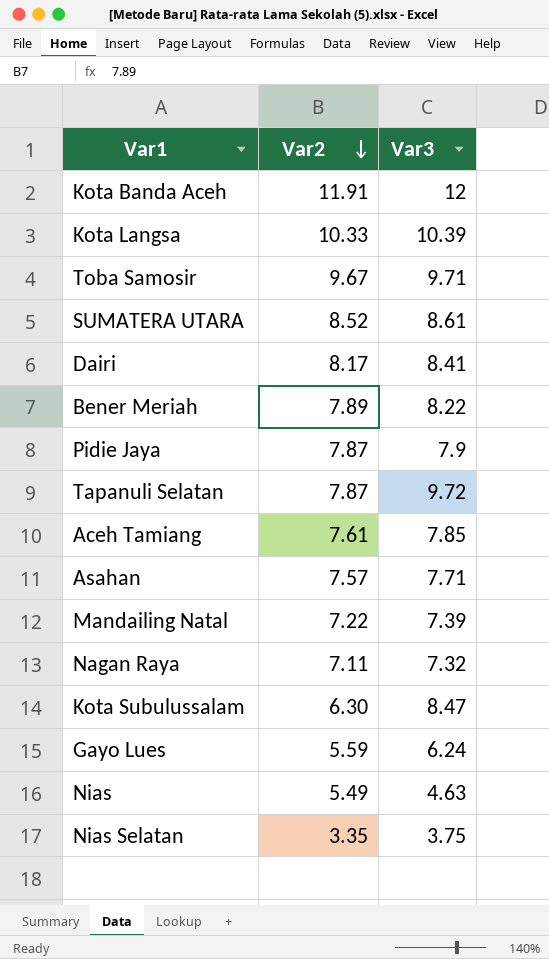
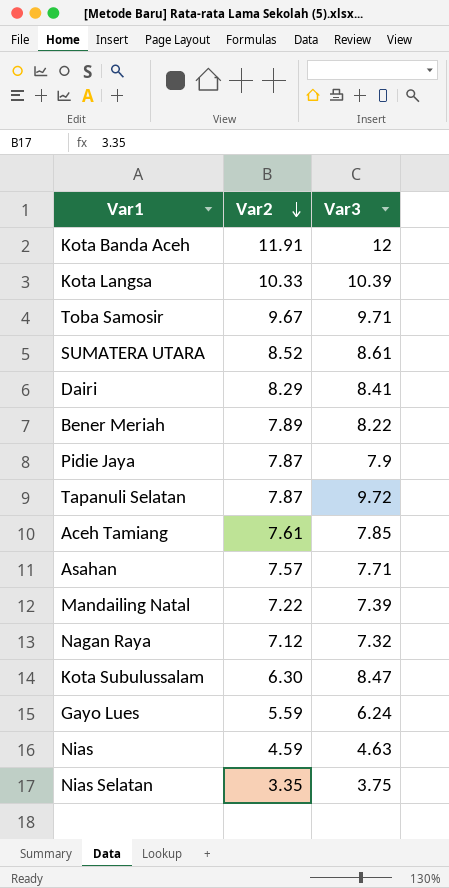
Dairi | Var2: 8.17 -> 8.29
Nagan Raya | Var2: 7.11 -> 7.12
Nias | Var2: 5.49 -> 4.59

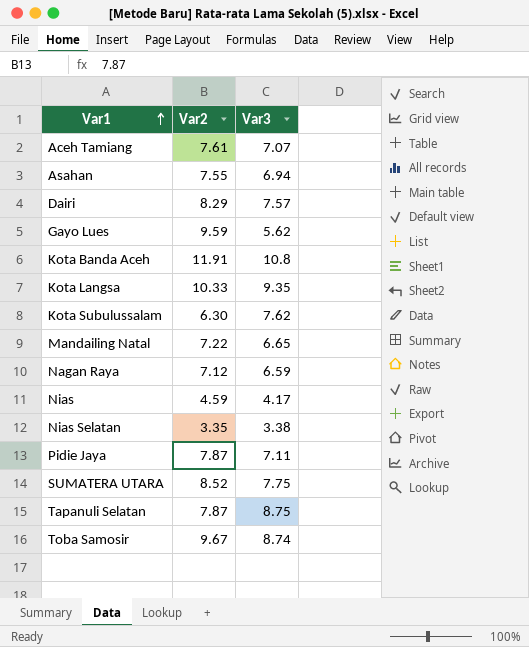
row order: Var2 descending -> Var1 ascending
row Bener Meriah: 7.89 | 8.22 -> none
Aceh Tamiang | Var3: 7.85 -> 7.07
Asahan | Var2: 7.57 -> 7.55
Asahan | Var3: 7.71 -> 6.94
Dairi | Var3: 8.41 -> 7.57
Gayo Lues | Var2: 5.59 -> 9.59
Gayo Lues | Var3: 6.24 -> 5.62
Kota Banda Aceh | Var3: 12 -> 10.8
Kota Langsa | Var3: 10.39 -> 9.35
Kota Subulussalam | Var3: 8.47 -> 7.62
Mandailing Natal | Var3: 7.39 -> 6.65
Nagan Raya | Var3: 7.32 -> 6.59
Nias | Var3: 4.63 -> 4.17
Nias Selatan | Var3: 3.75 -> 3.38
Pidie Jaya | Var3: 7.9 -> 7.11
SUMATERA UTARA | Var3: 8.61 -> 7.75
Tapanuli Selatan | Var3: 9.72 -> 8.75
Toba Samosir | Var3: 9.71 -> 8.74

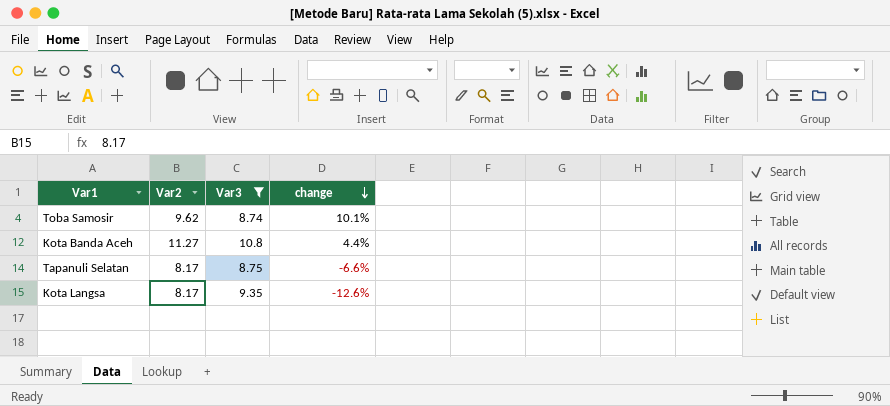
filter: none -> Var3 >= 8.74
row order: Var1 ascending -> change descending
column change | formula: none -> ([Var2] - [Var3]) / [Var3]
Toba Samosir | Var2: 9.67 -> 9.62
Kota Banda Aceh | Var2: 11.91 -> 11.27
Tapanuli Selatan | Var2: 7.87 -> 8.17
Kota Langsa | Var2: 10.33 -> 8.17

